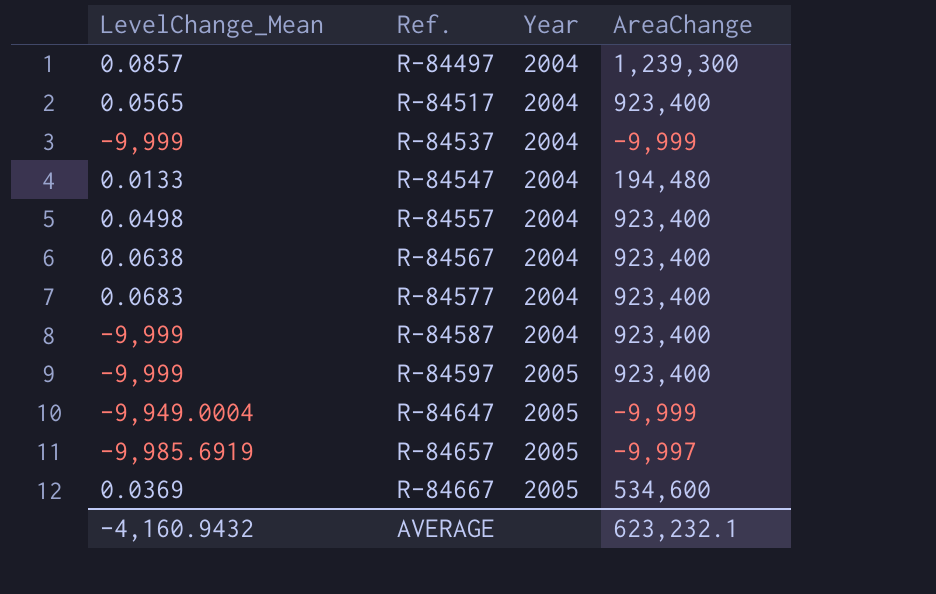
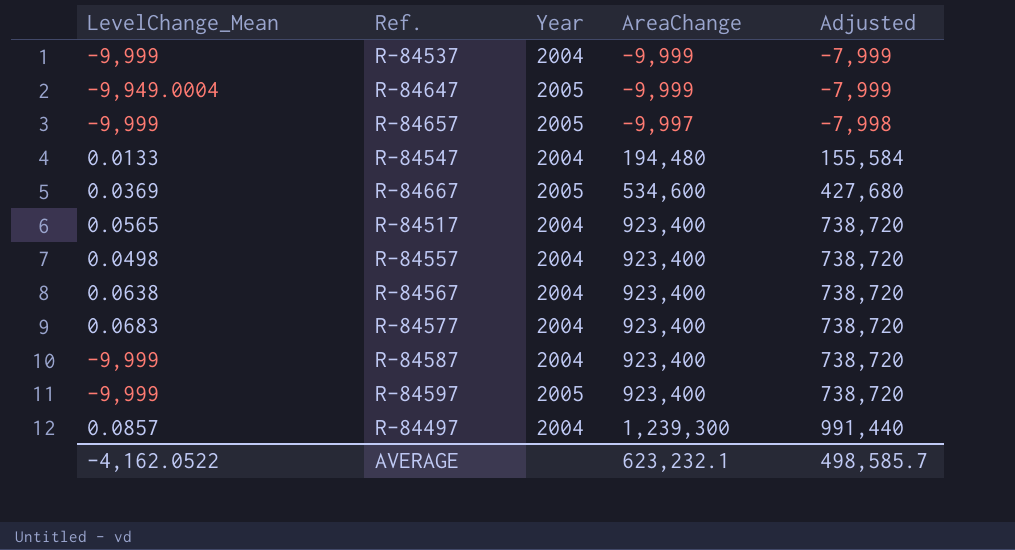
row order: Ref. ascending -> AreaChange ascending
column Adjusted | formula: none -> [AreaChange] * 0.8
R-84657 | LevelChange_Mean: -9,985.6919 -> -9,999
AVERAGE | LevelChange_Mean: -4,160.9432 -> -4,162.0522

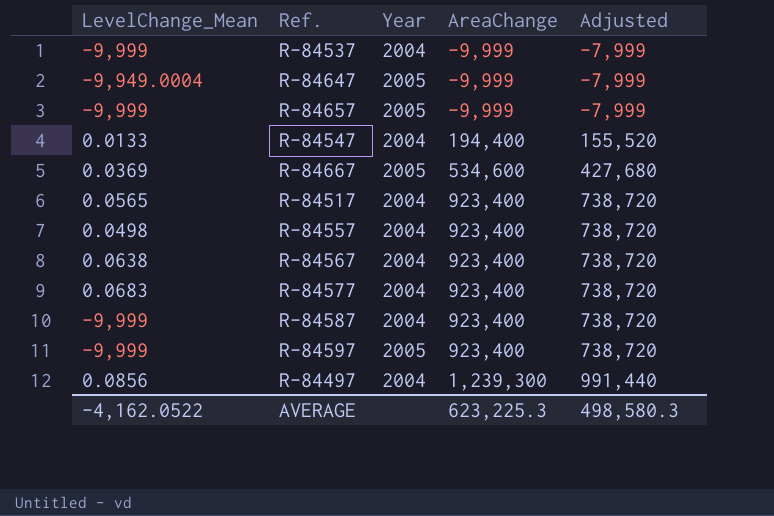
R-84657 | AreaChange: -9,997 -> -9,999
R-84657 | Adjusted: -7,998 -> -7,999
R-84547 | AreaChange: 194,480 -> 194,400
R-84547 | Adjusted: 155,584 -> 155,520
R-84497 | LevelChange_Mean: 0.0857 -> 0.0856
AVERAGE | AreaChange: 623,232.1 -> 623,225.3
AVERAGE | Adjusted: 498,585.7 -> 498,580.3

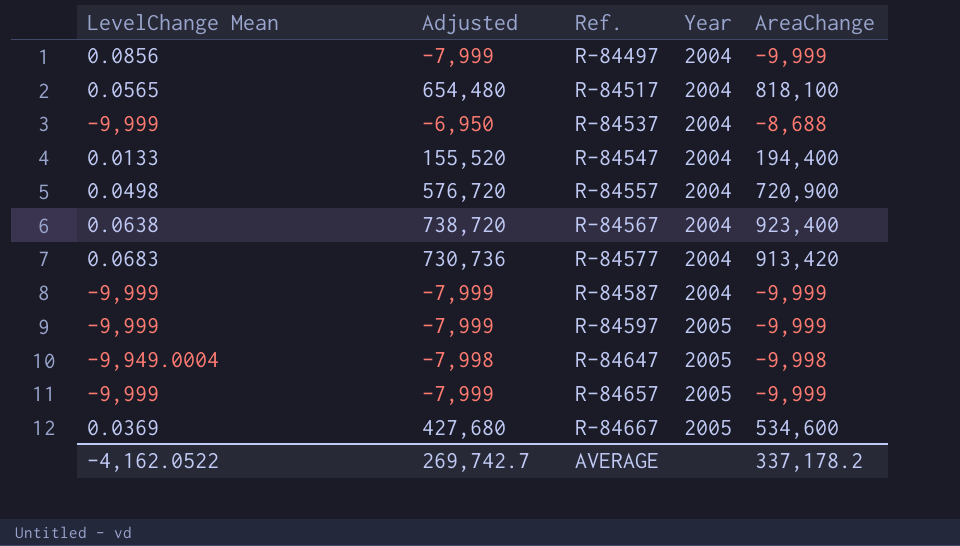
row order: AreaChange ascending -> Ref. ascending
column name: LevelChange_Mean -> LevelChange Mean
column Adjusted | position: 5 -> 2
R-84497 | Adjusted: 991,440 -> -7,999
R-84497 | AreaChange: 1,239,300 -> -9,999
R-84517 | Adjusted: 738,720 -> 654,480
R-84517 | AreaChange: 923,400 -> 818,100
R-84537 | Adjusted: -7,999 -> -6,950
R-84537 | AreaChange: -9,999 -> -8,688
R-84557 | Adjusted: 738,720 -> 576,720
R-84557 | AreaChange: 923,400 -> 720,900
R-84577 | Adjusted: 738,720 -> 730,736
R-84577 | AreaChange: 923,400 -> 913,420
R-84587 | Adjusted: 738,720 -> -7,999
R-84587 | AreaChange: 923,400 -> -9,999
R-84597 | Adjusted: 738,720 -> -7,999
R-84597 | AreaChange: 923,400 -> -9,999
R-84647 | Adjusted: -7,999 -> -7,998
R-84647 | AreaChange: -9,999 -> -9,998
AVERAGE | Adjusted: 498,580.3 -> 269,742.7
AVERAGE | AreaChange: 623,225.3 -> 337,178.2

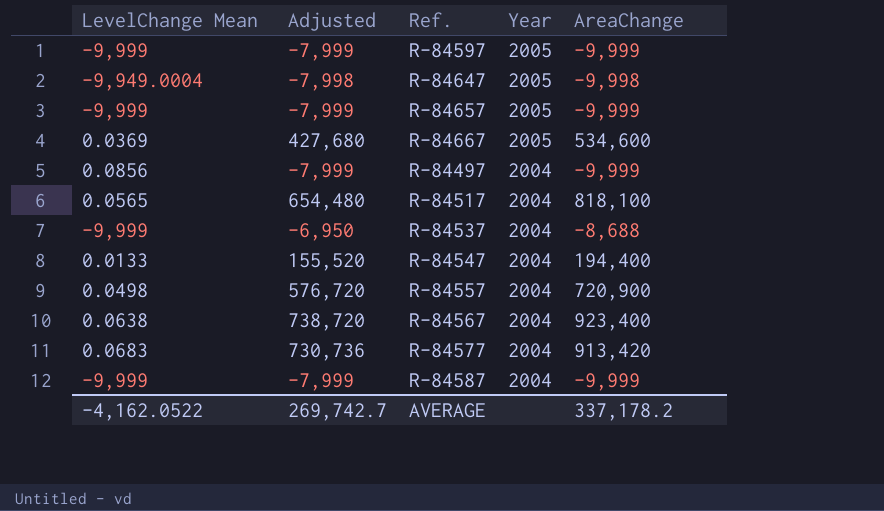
row order: Ref. ascending -> Year descending

